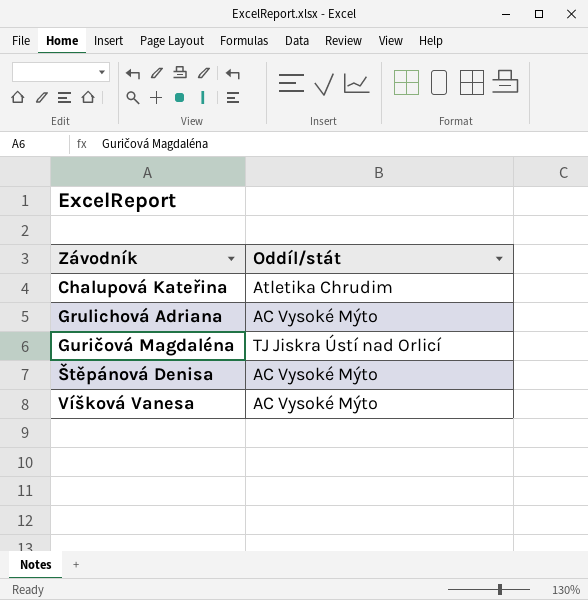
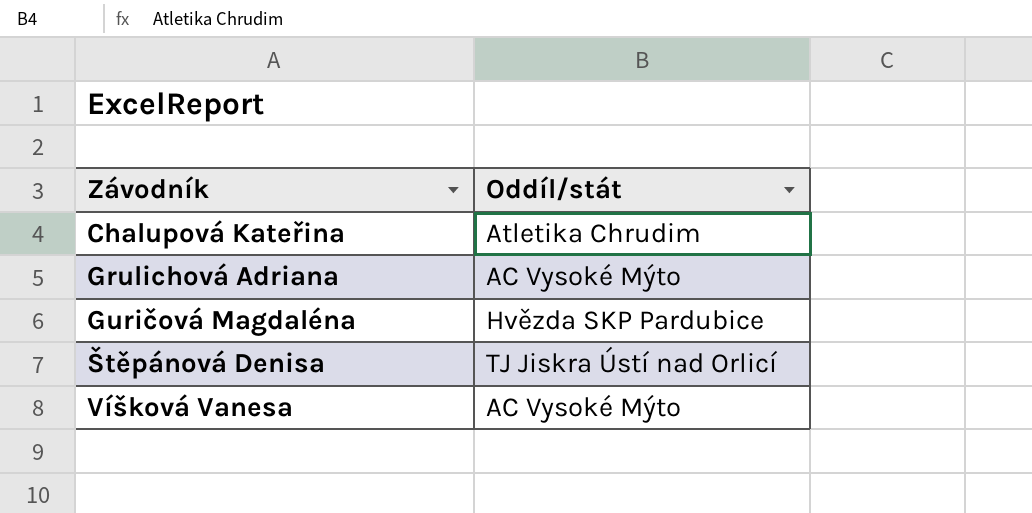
Guričová Magdaléna | Oddíl/stát: TJ Jiskra Ústí nad Orlicí -> Hvězda SKP Pardubice
Štěpánová Denisa | Oddíl/stát: AC Vysoké Mýto -> TJ Jiskra Ústí nad Orlicí

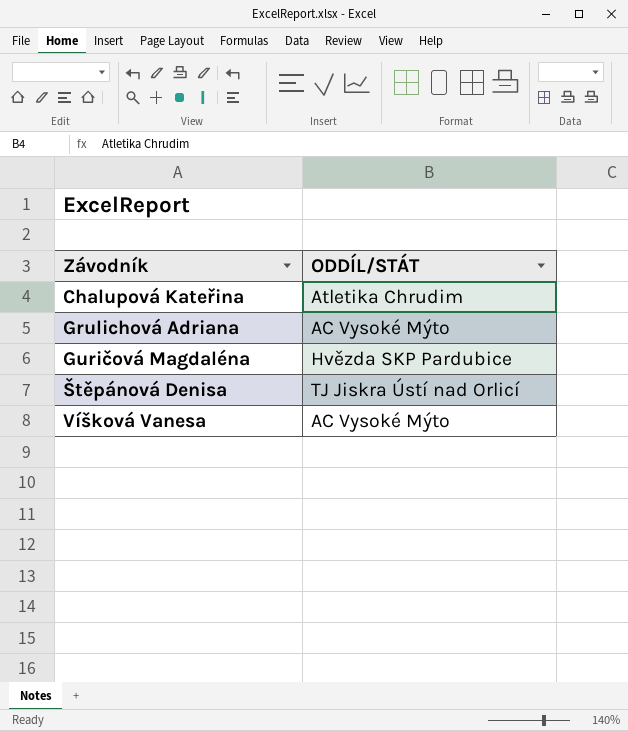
column name: Oddíl/stát -> ODDÍL/STÁT

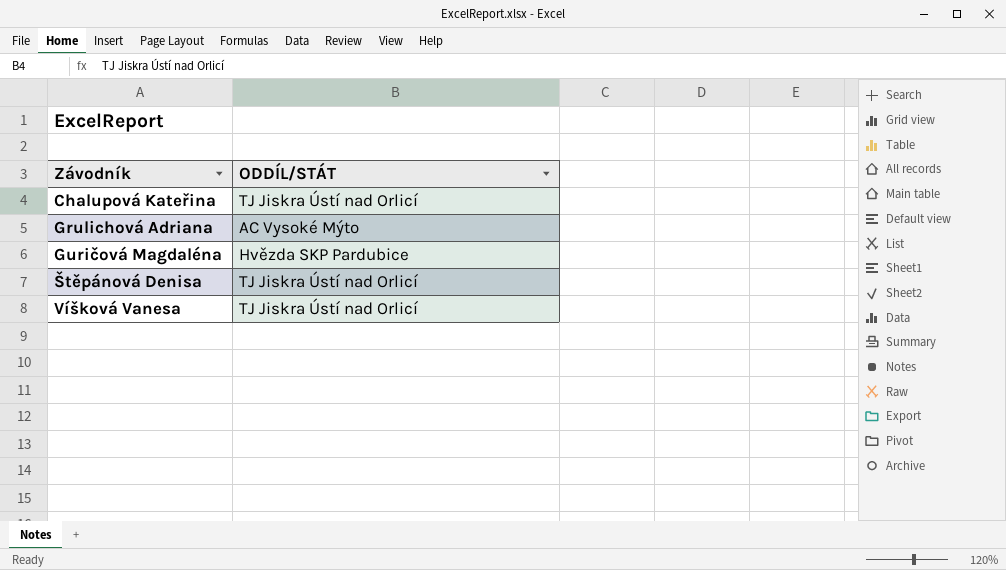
Chalupová Kateřina | ODDÍL/STÁT: Atletika Chrudim -> TJ Jiskra Ústí nad Orlicí
Víšková Vanesa | ODDÍL/STÁT: AC Vysoké Mýto -> TJ Jiskra Ústí nad Orlicí

